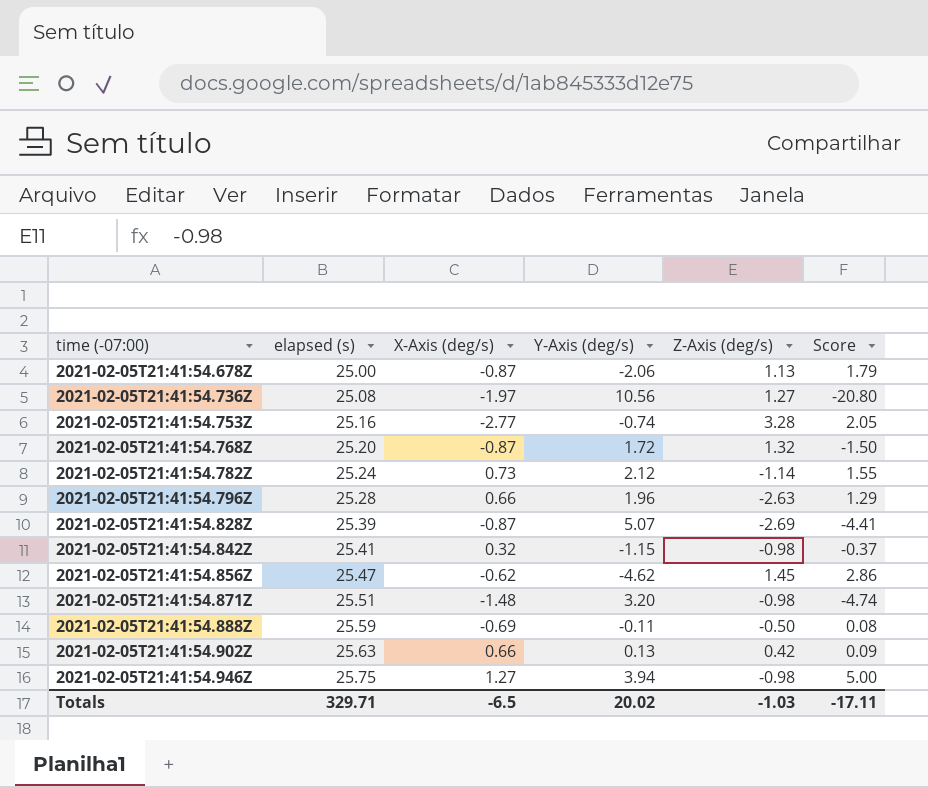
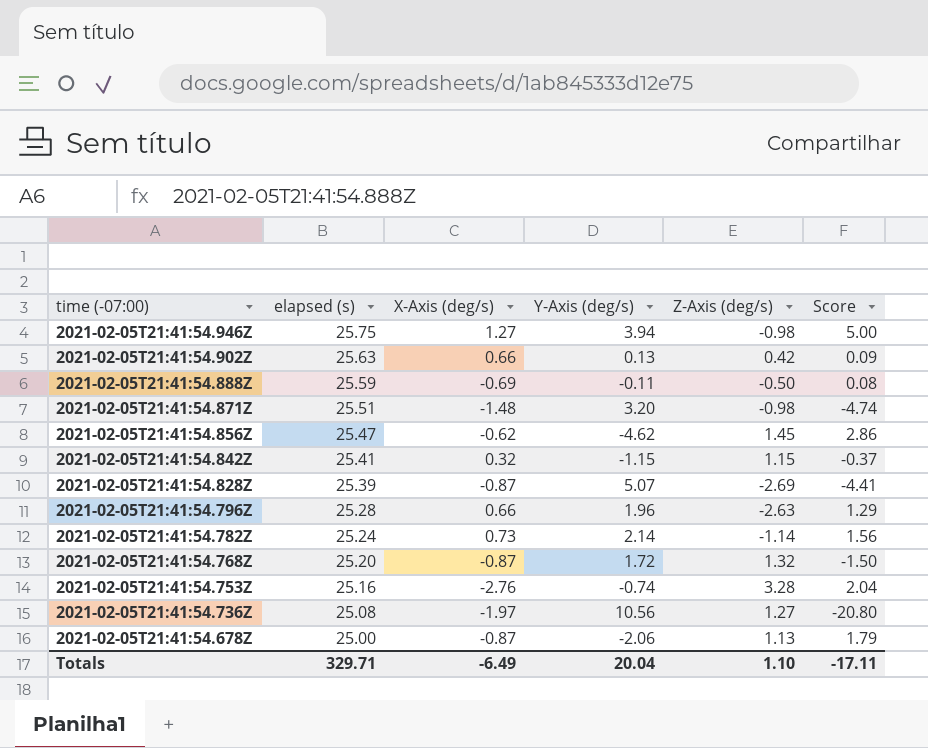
row order: time (-07:00) ascending -> time (-07:00) descending
2021-02-05T21:41:54.842Z | Z-Axis (deg/s): -0.98 -> 1.15
2021-02-05T21:41:54.782Z | Y-Axis (deg/s): 2.12 -> 2.14
2021-02-05T21:41:54.782Z | Score: 1.55 -> 1.56
2021-02-05T21:41:54.753Z | X-Axis (deg/s): -2.77 -> -2.76
2021-02-05T21:41:54.753Z | Score: 2.05 -> 2.04
Totals | X-Axis (deg/s): -6.5 -> -6.49
Totals | Y-Axis (deg/s): 20.02 -> 20.04
Totals | Z-Axis (deg/s): -1.03 -> 1.10

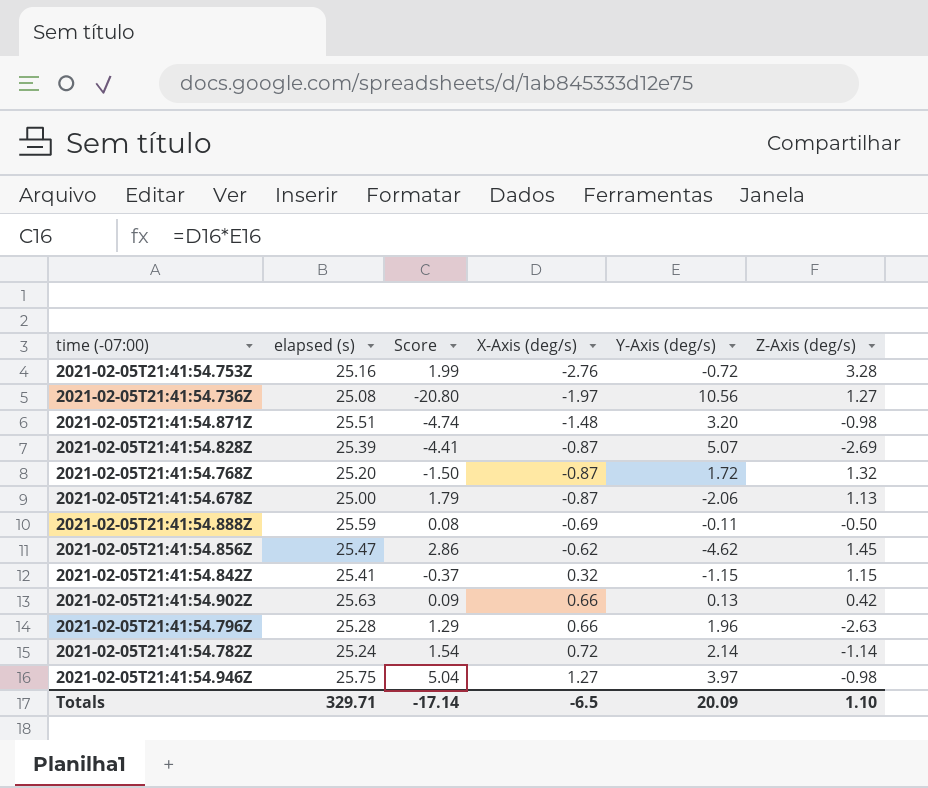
row order: time (-07:00) descending -> X-Axis (deg/s) ascending
column Score | position: 6 -> 3
2021-02-05T21:41:54.753Z | Score: 2.04 -> 1.99
2021-02-05T21:41:54.753Z | Y-Axis (deg/s): -0.74 -> -0.72
2021-02-05T21:41:54.782Z | Score: 1.56 -> 1.54
2021-02-05T21:41:54.782Z | X-Axis (deg/s): 0.73 -> 0.72
2021-02-05T21:41:54.946Z | Score: 5.00 -> 5.04
2021-02-05T21:41:54.946Z | Y-Axis (deg/s): 3.94 -> 3.97
Totals | Score: -17.11 -> -17.14
Totals | X-Axis (deg/s): -6.49 -> -6.5
Totals | Y-Axis (deg/s): 20.04 -> 20.09

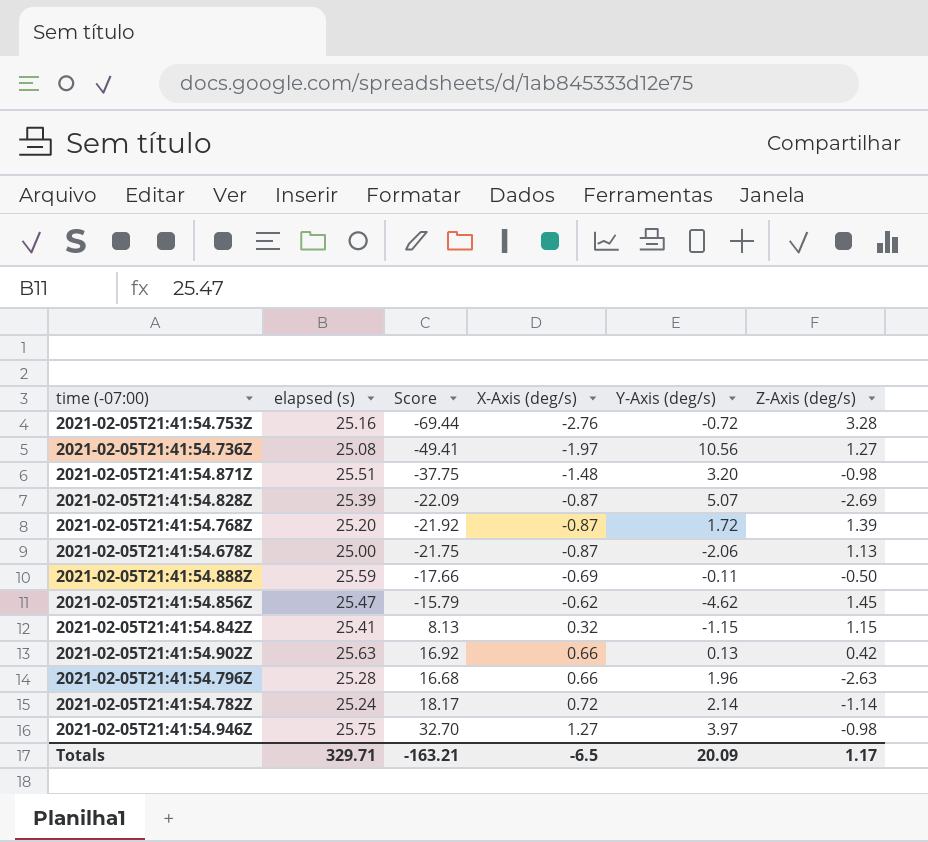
column Score | formula: [X-Axis (deg/s)] * [Y-Axis (deg/s)] -> [elapsed (s)] * [X-Axis (deg/s)]
2021-02-05T21:41:54.768Z | Z-Axis (deg/s): 1.32 -> 1.39
Totals | Score: -17.14 -> -163.21
Totals | Z-Axis (deg/s): 1.10 -> 1.17

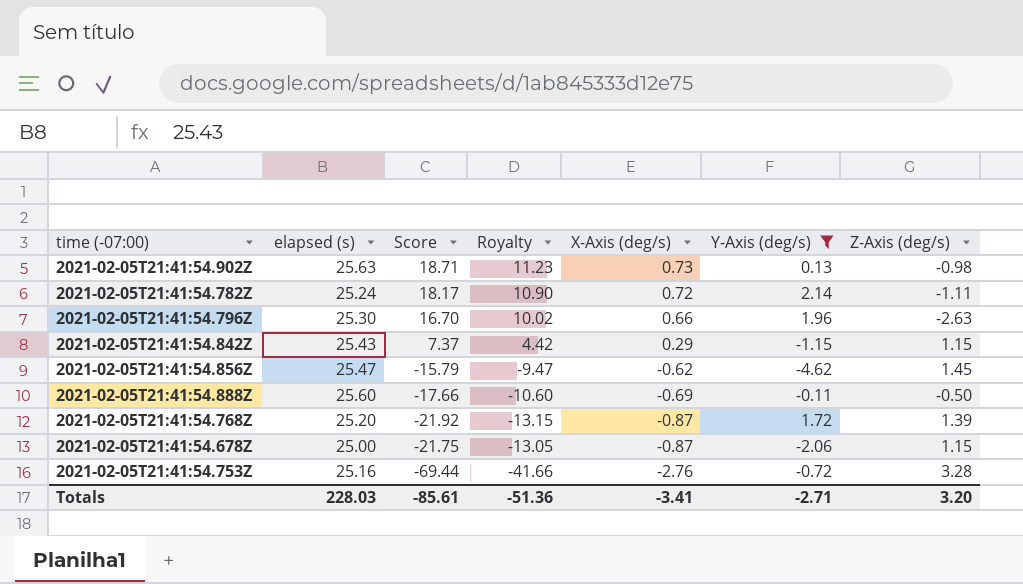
filter: none -> Y-Axis (deg/s) <= 2.14
row order: X-Axis (deg/s) ascending -> X-Axis (deg/s) descending
column Royalty | formula: none -> [Score] * 0.6
2021-02-05T21:41:54.902Z | Score: 16.92 -> 18.71
2021-02-05T21:41:54.902Z | X-Axis (deg/s): 0.66 -> 0.73
2021-02-05T21:41:54.902Z | Z-Axis (deg/s): 0.42 -> -0.98
2021-02-05T21:41:54.782Z | Z-Axis (deg/s): -1.14 -> -1.11
2021-02-05T21:41:54.796Z | elapsed (s): 25.28 -> 25.30
2021-02-05T21:41:54.796Z | Score: 16.68 -> 16.70
2021-02-05T21:41:54.842Z | elapsed (s): 25.41 -> 25.43
2021-02-05T21:41:54.842Z | Score: 8.13 -> 7.37
2021-02-05T21:41:54.842Z | X-Axis (deg/s): 0.32 -> 0.29
2021-02-05T21:41:54.888Z | elapsed (s): 25.59 -> 25.60
2021-02-05T21:41:54.678Z | Z-Axis (deg/s): 1.13 -> 1.15
Totals | elapsed (s): 329.71 -> 228.03
Totals | Score: -163.21 -> -85.61
Totals | X-Axis (deg/s): -6.5 -> -3.41
Totals | Y-Axis (deg/s): 20.09 -> -2.71
Totals | Z-Axis (deg/s): 1.17 -> 3.20

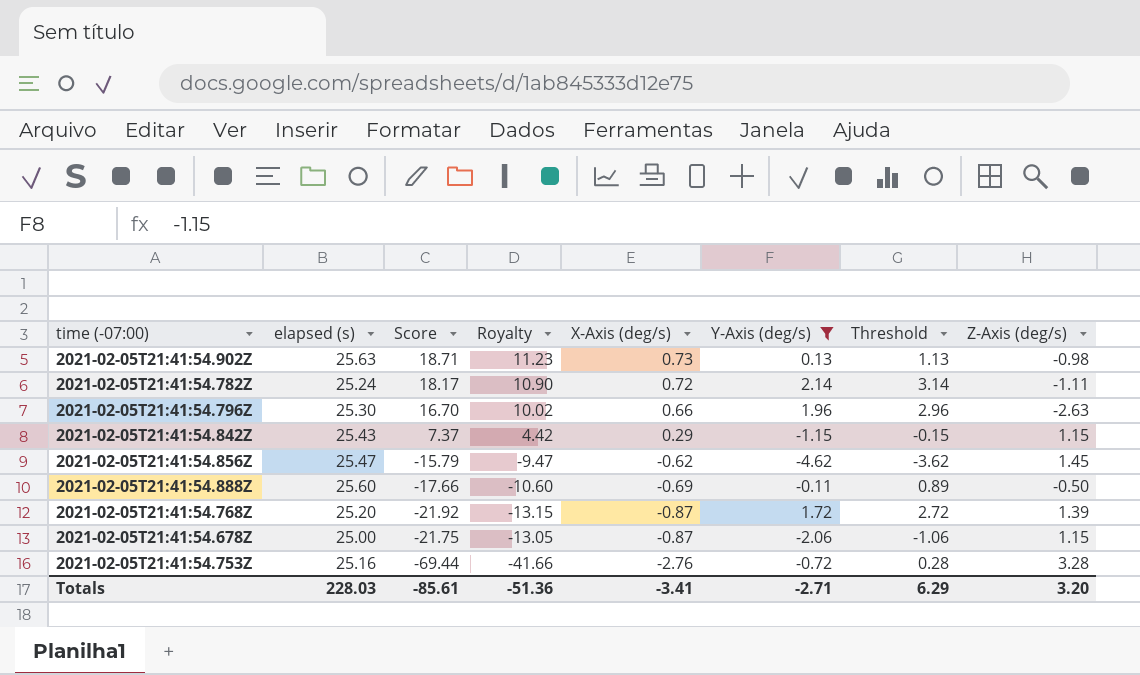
column Threshold | formula: none -> [Y-Axis (deg/s)] + 1

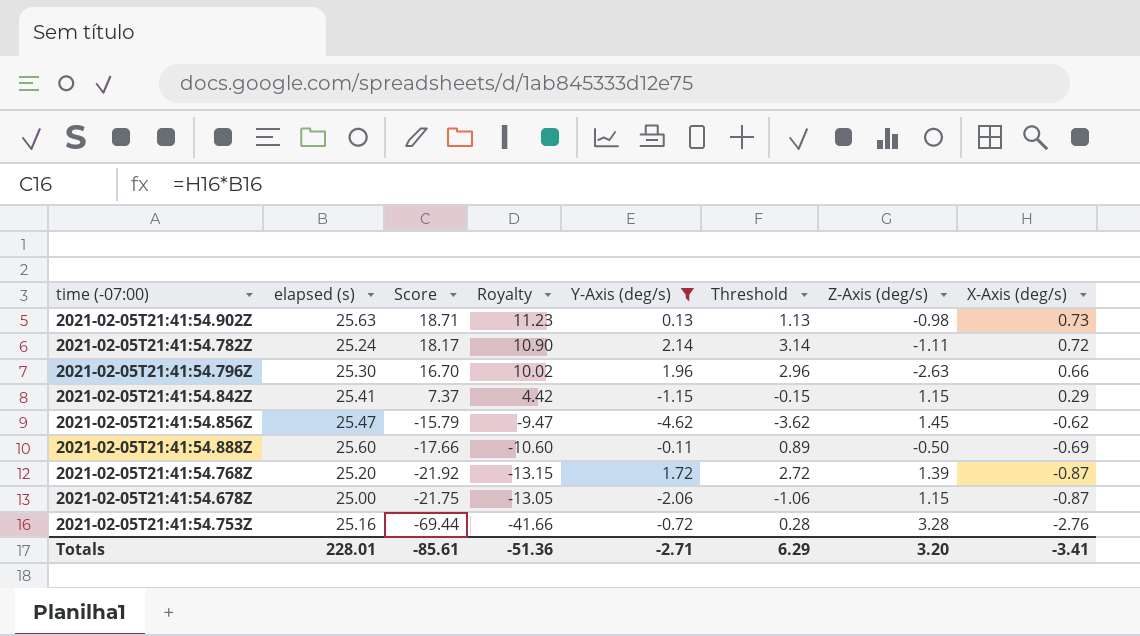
column X-Axis (deg/s) | position: 5 -> 8
2021-02-05T21:41:54.842Z | elapsed (s): 25.43 -> 25.41
Totals | elapsed (s): 228.03 -> 228.01

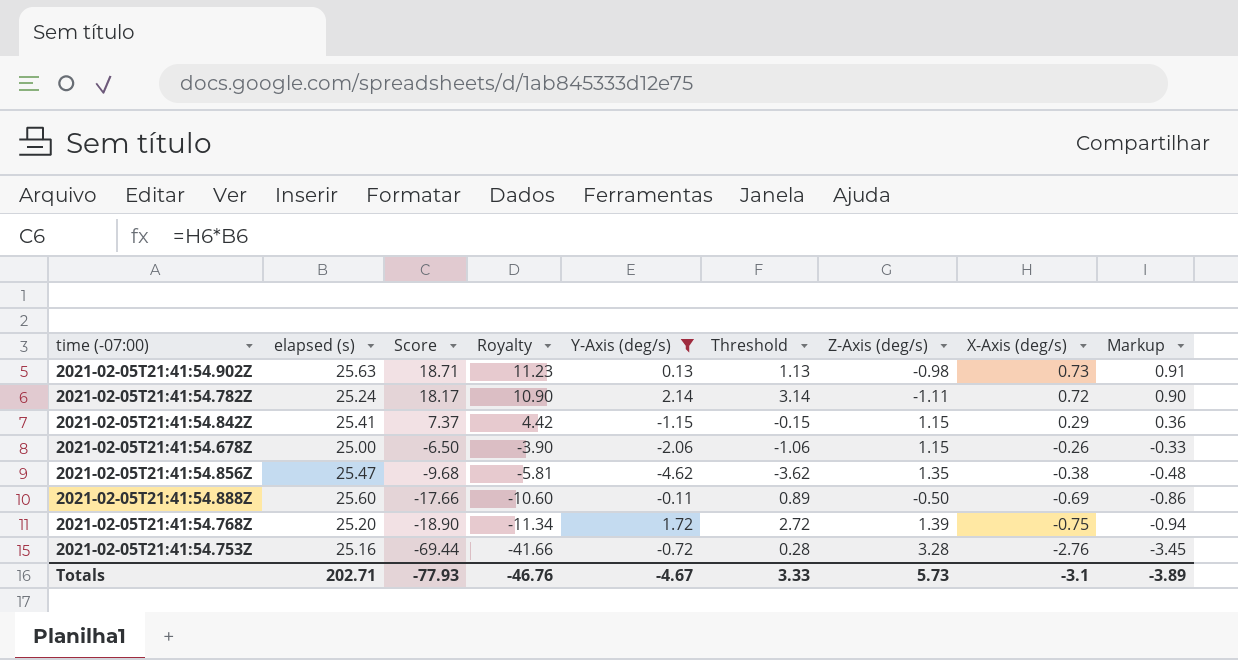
row order: X-Axis (deg/s) descending -> Score descending
column Markup | formula: none -> [X-Axis (deg/s)] * 1.25
row 2021-02-05T21:41:54.796Z: 25.30 | 16.70 | 10.02 | 1.96 | 2.96 | -2.63 | 0.66 -> none
2021-02-05T21:41:54.678Z | Score: -21.75 -> -6.50
2021-02-05T21:41:54.678Z | Royalty: -13.05 -> -3.90
2021-02-05T21:41:54.678Z | X-Axis (deg/s): -0.87 -> -0.26
2021-02-05T21:41:54.856Z | Score: -15.79 -> -9.68
2021-02-05T21:41:54.856Z | Royalty: -9.47 -> -5.81
2021-02-05T21:41:54.856Z | Z-Axis (deg/s): 1.45 -> 1.35
2021-02-05T21:41:54.856Z | X-Axis (deg/s): -0.62 -> -0.38
2021-02-05T21:41:54.768Z | Score: -21.92 -> -18.90
2021-02-05T21:41:54.768Z | Royalty: -13.15 -> -11.34
2021-02-05T21:41:54.768Z | X-Axis (deg/s): -0.87 -> -0.75
Totals | elapsed (s): 228.01 -> 202.71
Totals | Score: -85.61 -> -77.93
Totals | Royalty: -51.36 -> -46.76
Totals | Y-Axis (deg/s): -2.71 -> -4.67
Totals | Threshold: 6.29 -> 3.33
Totals | Z-Axis (deg/s): 3.20 -> 5.73
Totals | X-Axis (deg/s): -3.41 -> -3.1

